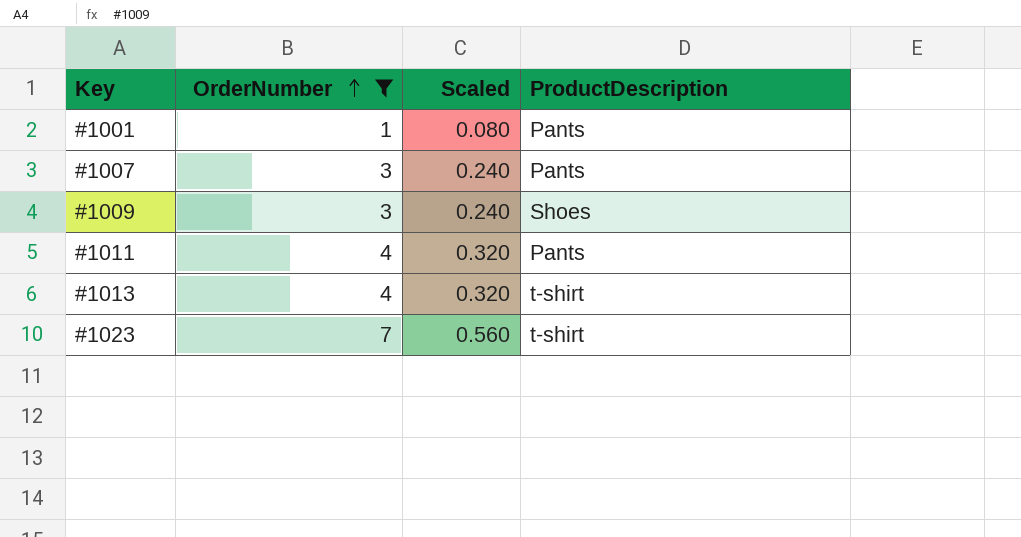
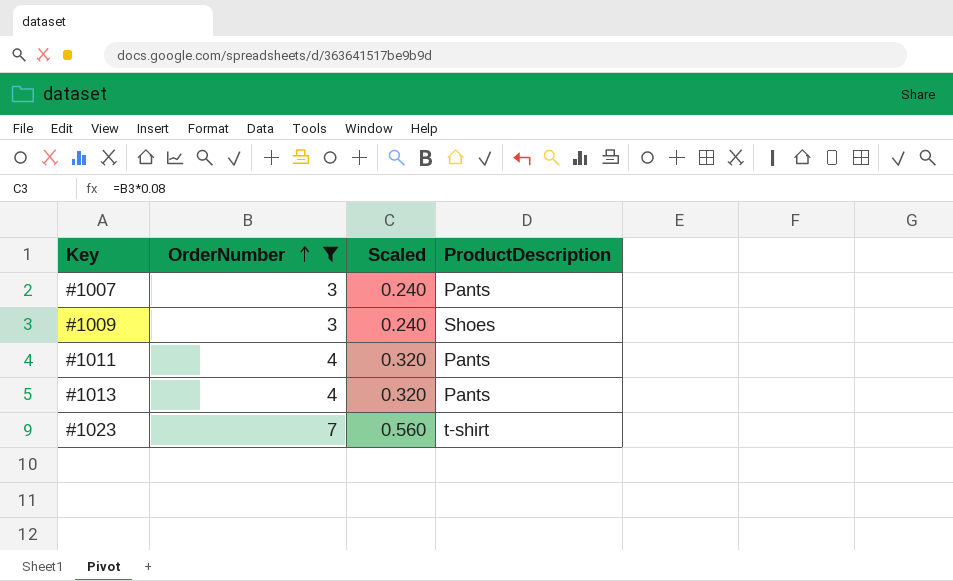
row #1001: 1 | 0.080 | Pants -> none
#1013 | ProductDescription: t-shirt -> Pants

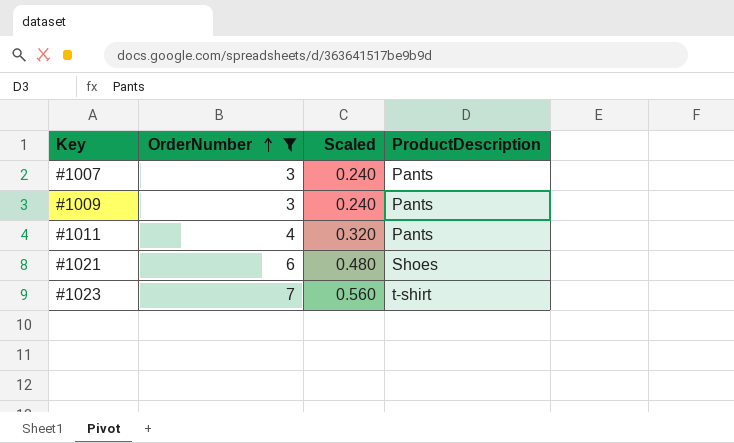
row #1013: 4 | 0.320 | Pants -> none
#1009 | ProductDescription: Shoes -> Pants
row #1021: none -> 6 | 0.480 | Shoes

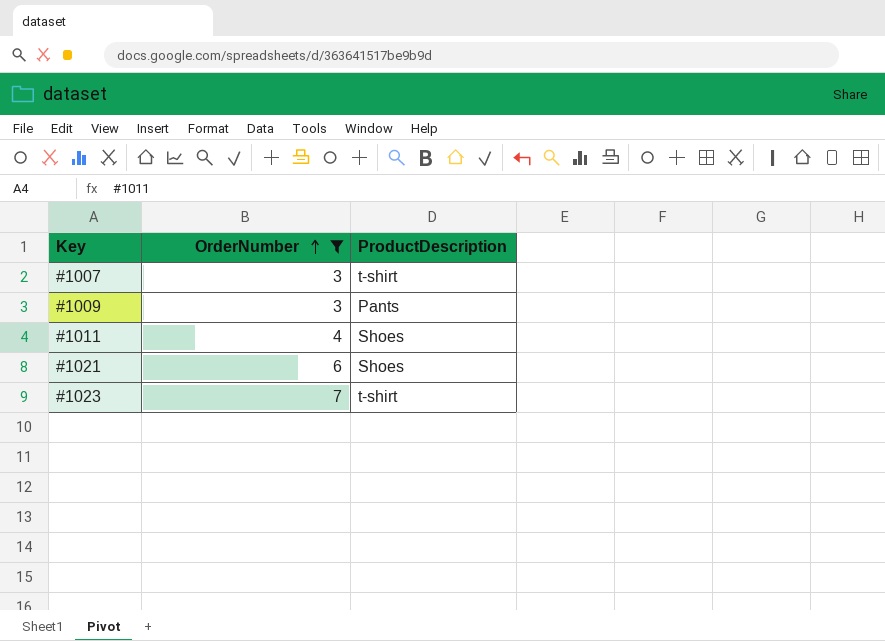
column Scaled | formula: [OrderNumber] * 0.08 -> none
#1007 | ProductDescription: Pants -> t-shirt
#1011 | ProductDescription: Pants -> Shoes

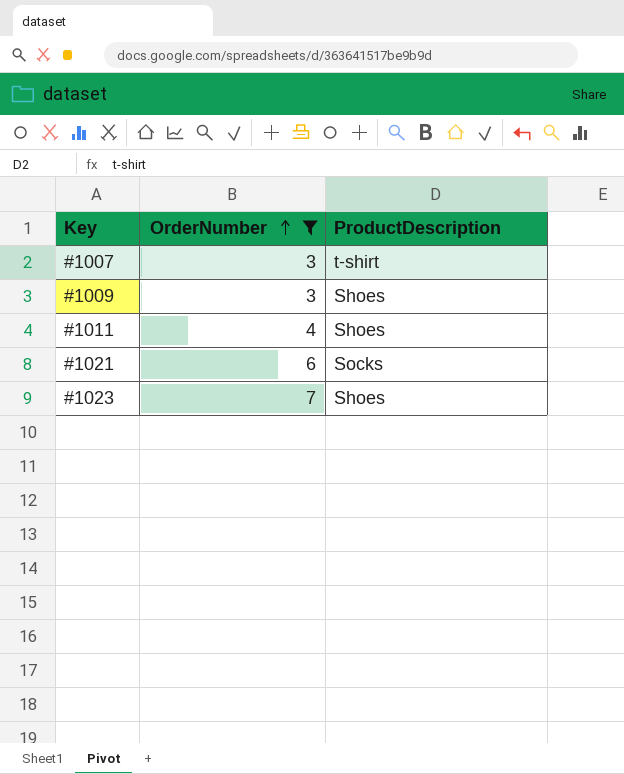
#1009 | ProductDescription: Pants -> Shoes
#1021 | ProductDescription: Shoes -> Socks
#1023 | ProductDescription: t-shirt -> Shoes

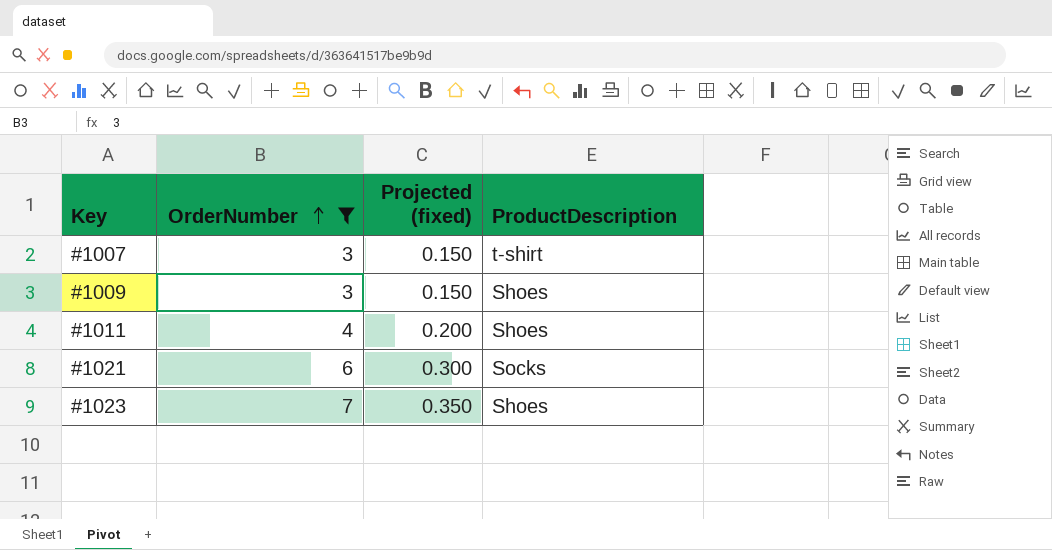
column Projected (fixed) | formula: none -> [OrderNumber] * 0.05

